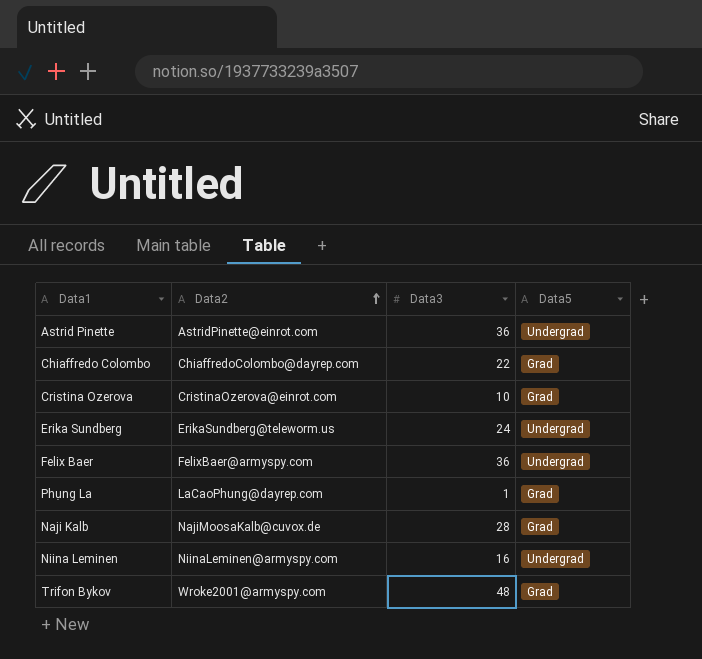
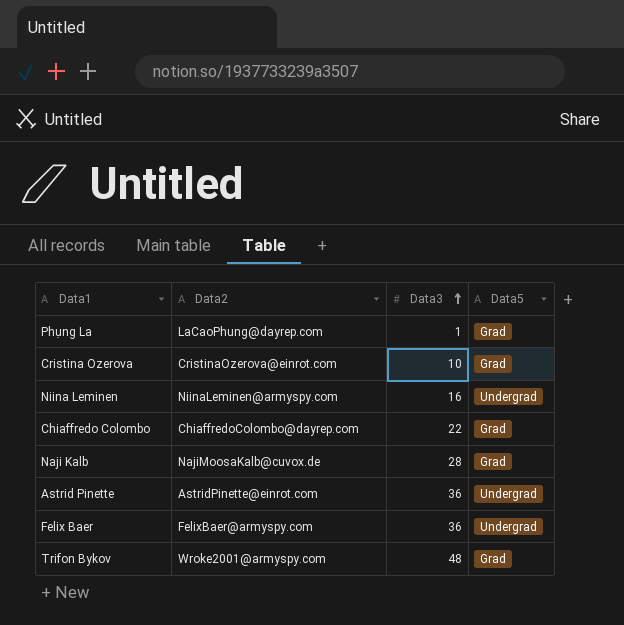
row order: Data2 ascending -> Data3 ascending
row Erika Sundberg: ErikaSundberg@teleworm.us | 24 | Undergrad -> none

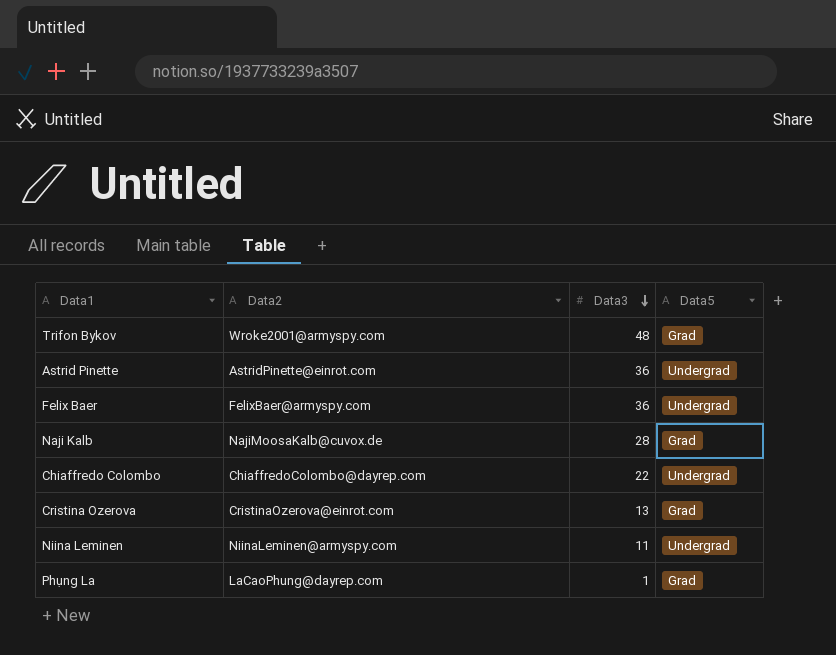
row order: Data3 ascending -> Data3 descending
Chiaffredo Colombo | Data5: Grad -> Undergrad
Cristina Ozerova | Data3: 10 -> 13
Niina Leminen | Data3: 16 -> 11

